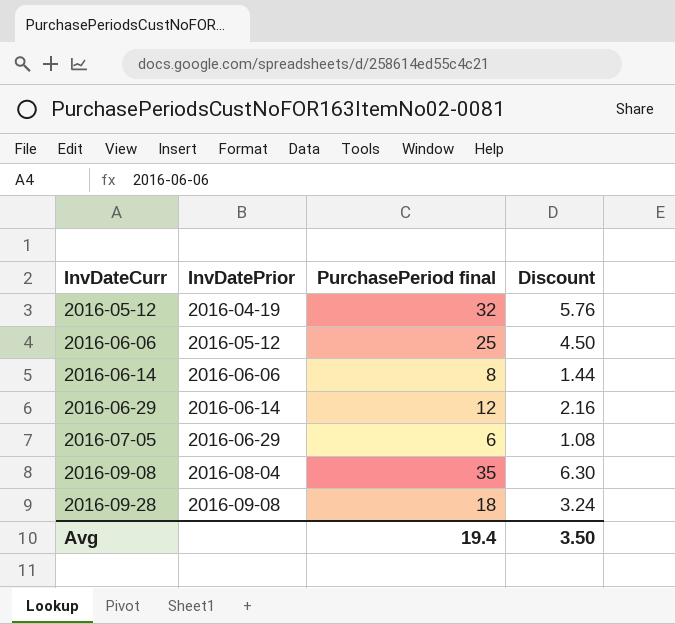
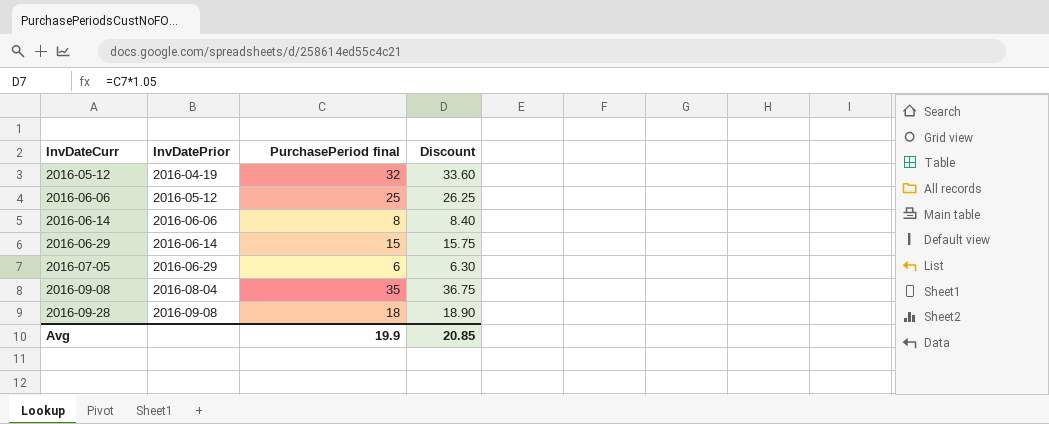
column Discount | formula: [PurchasePeriod final] * 0.18 -> [PurchasePeriod final] * 1.05
2016-06-29 | PurchasePeriod final: 12 -> 15
Avg | PurchasePeriod final: 19.4 -> 19.9
Avg | Discount: 3.50 -> 20.85

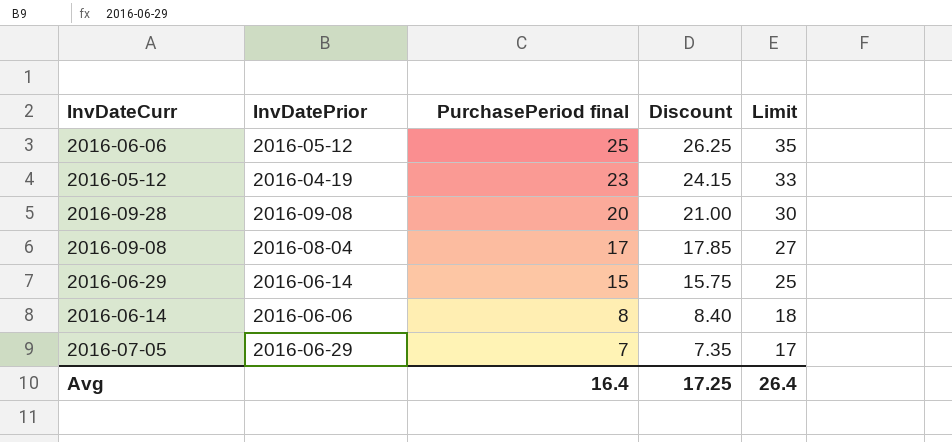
row order: InvDateCurr ascending -> PurchasePeriod final descending
column Limit | formula: none -> [PurchasePeriod final] + 10
2016-05-12 | PurchasePeriod final: 32 -> 23
2016-05-12 | Discount: 33.60 -> 24.15
2016-09-28 | PurchasePeriod final: 18 -> 20
2016-09-28 | Discount: 18.90 -> 21.00
2016-09-08 | PurchasePeriod final: 35 -> 17
2016-09-08 | Discount: 36.75 -> 17.85
2016-07-05 | PurchasePeriod final: 6 -> 7
2016-07-05 | Discount: 6.30 -> 7.35
Avg | PurchasePeriod final: 19.9 -> 16.4
Avg | Discount: 20.85 -> 17.25

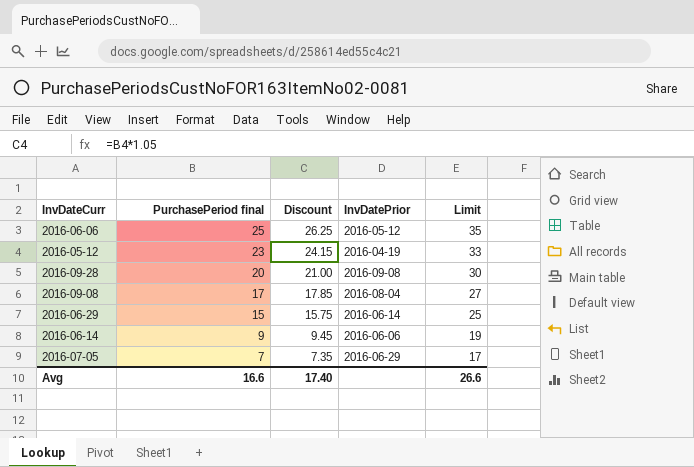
column InvDatePrior | position: 2 -> 4
2016-06-14 | PurchasePeriod final: 8 -> 9
2016-06-14 | Discount: 8.40 -> 9.45
2016-06-14 | Limit: 18 -> 19
Avg | PurchasePeriod final: 16.4 -> 16.6
Avg | Discount: 17.25 -> 17.40
Avg | Limit: 26.4 -> 26.6

